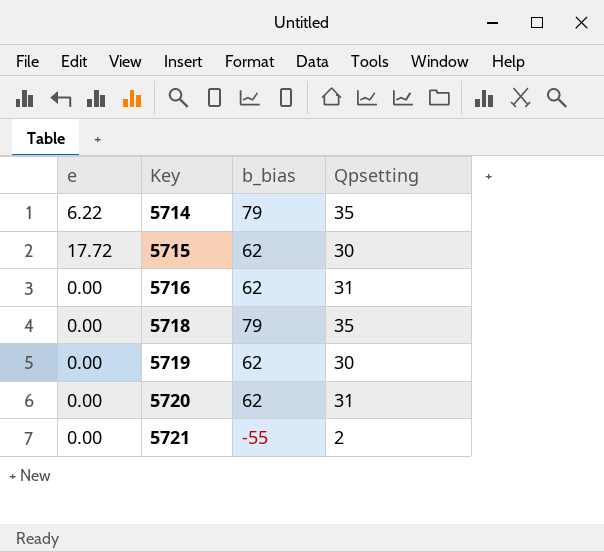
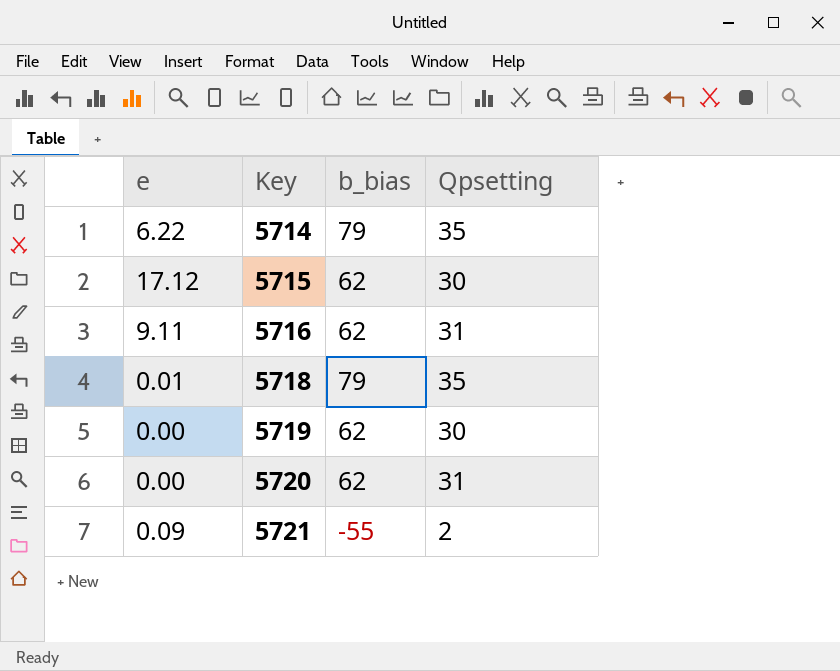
5715 | e: 17.72 -> 17.12
5716 | e: 0.00 -> 9.11
5718 | e: 0.00 -> 0.01
5721 | e: 0.00 -> 0.09

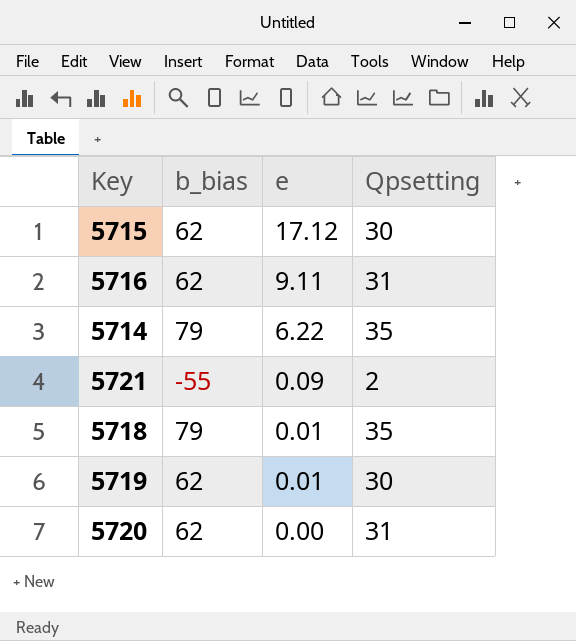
row order: Key ascending -> e descending
column e | position: 1 -> 3
5719 | e: 0.00 -> 0.01

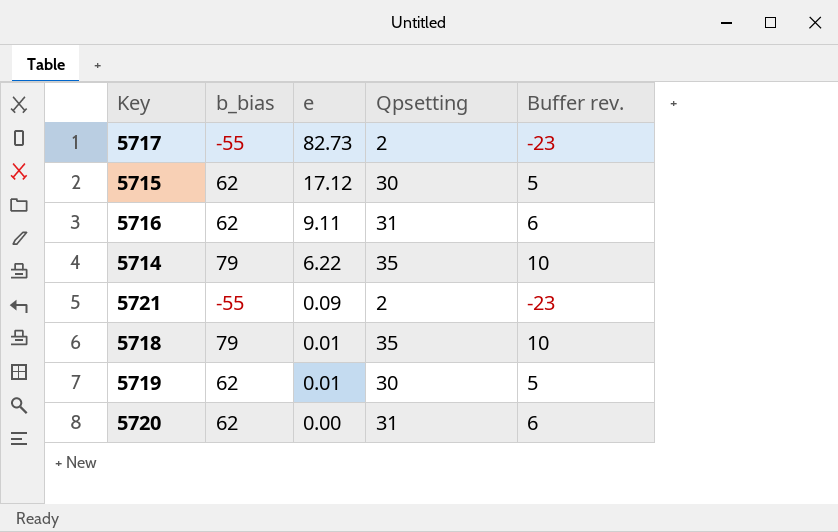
column Buffer rev. | formula: none -> [Qpsetting] - 25
row 5717: none -> -55 | 82.73 | 2 | -23

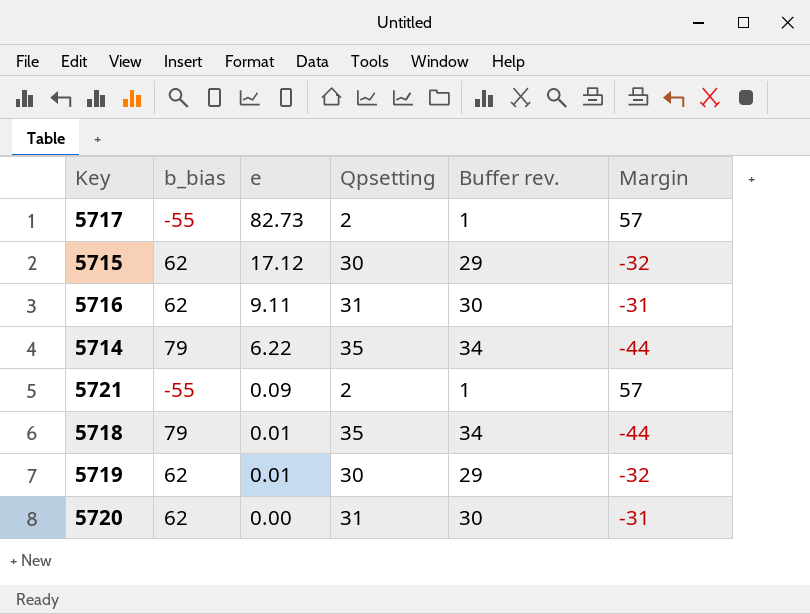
column Buffer rev. | formula: [Qpsetting] - 25 -> [Qpsetting] - 1
column Margin | formula: none -> [Qpsetting] - [b_bias]

